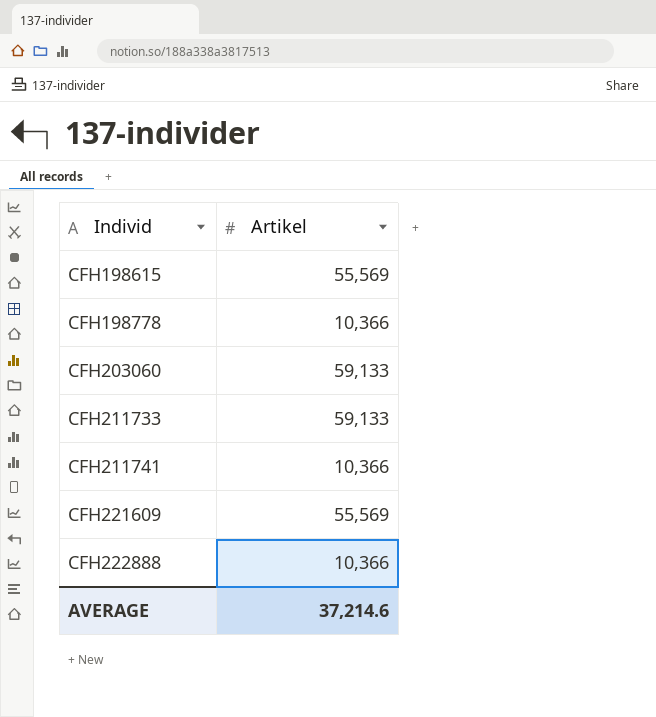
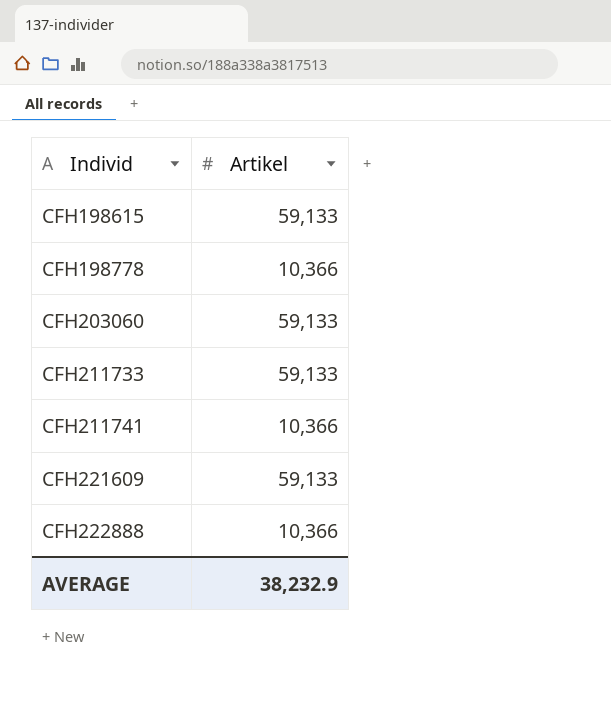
CFH198615 | Artikel: 55,569 -> 59,133
CFH221609 | Artikel: 55,569 -> 59,133
AVERAGE | Artikel: 37,214.6 -> 38,232.9

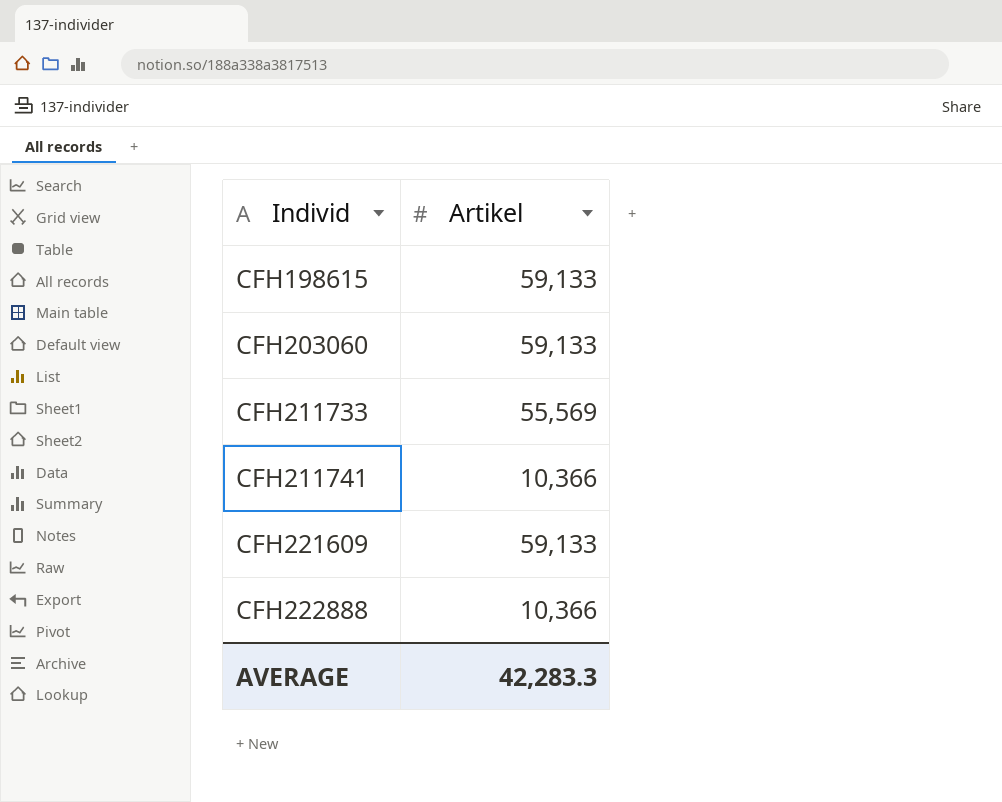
row CFH198778: 10,366 -> none
CFH211733 | Artikel: 59,133 -> 55,569
AVERAGE | Artikel: 38,232.9 -> 42,283.3

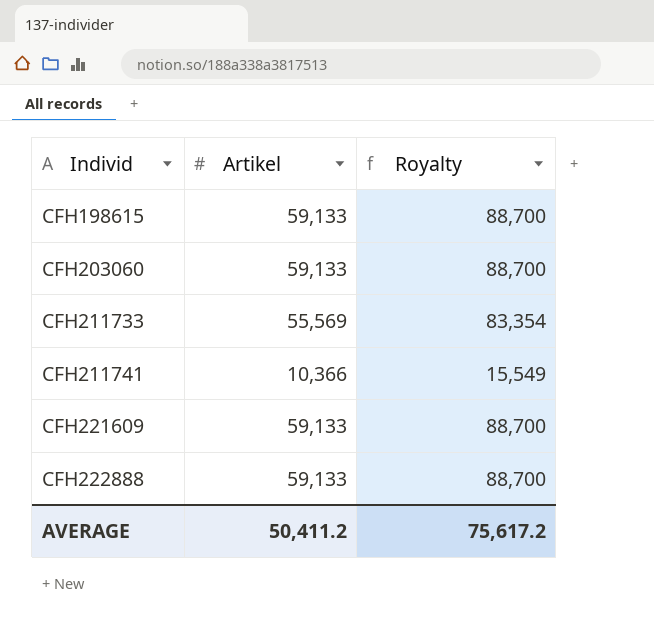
column Royalty | formula: none -> [Artikel] * 1.5
CFH222888 | Artikel: 10,366 -> 59,133
AVERAGE | Artikel: 42,283.3 -> 50,411.2

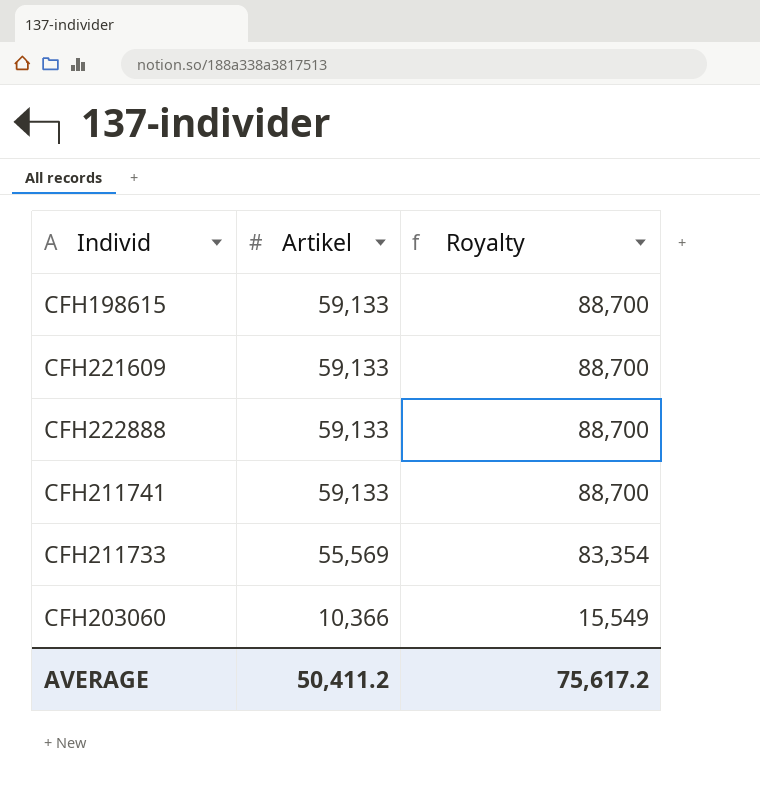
row order: Individ ascending -> Artikel descending
CFH211741 | Artikel: 10,366 -> 59,133
CFH211741 | Royalty: 15,549 -> 88,700
CFH203060 | Artikel: 59,133 -> 10,366
CFH203060 | Royalty: 88,700 -> 15,549

